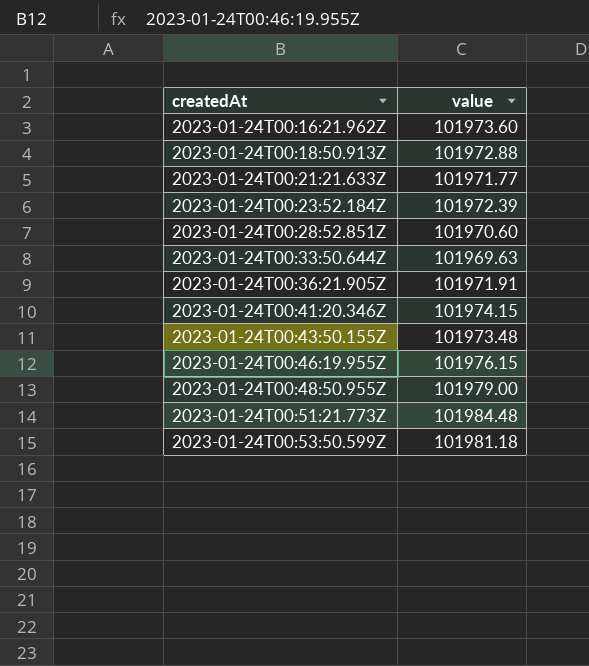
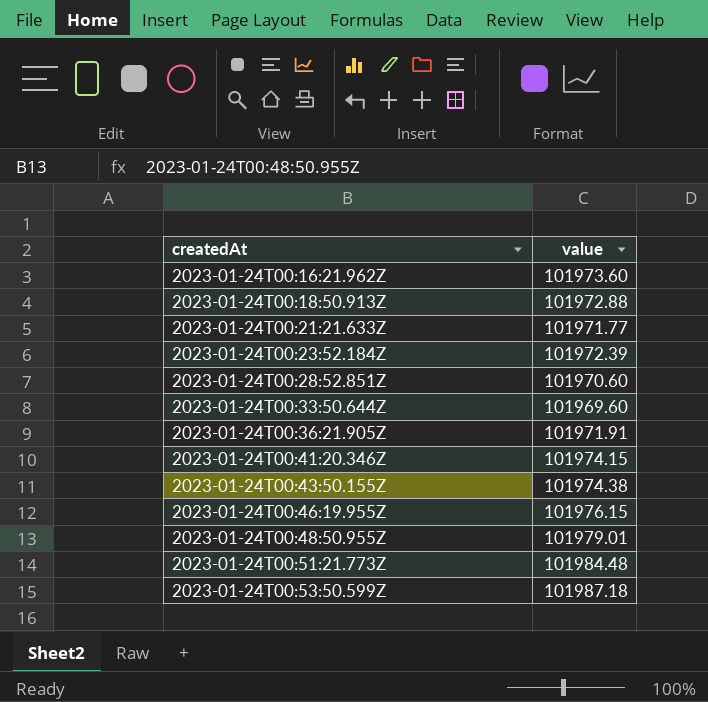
2023-01-24T00:33:50.644Z | value: 101969.63 -> 101969.60
2023-01-24T00:43:50.155Z | value: 101973.48 -> 101974.38
2023-01-24T00:48:50.955Z | value: 101979.00 -> 101979.01
2023-01-24T00:53:50.599Z | value: 101981.18 -> 101987.18

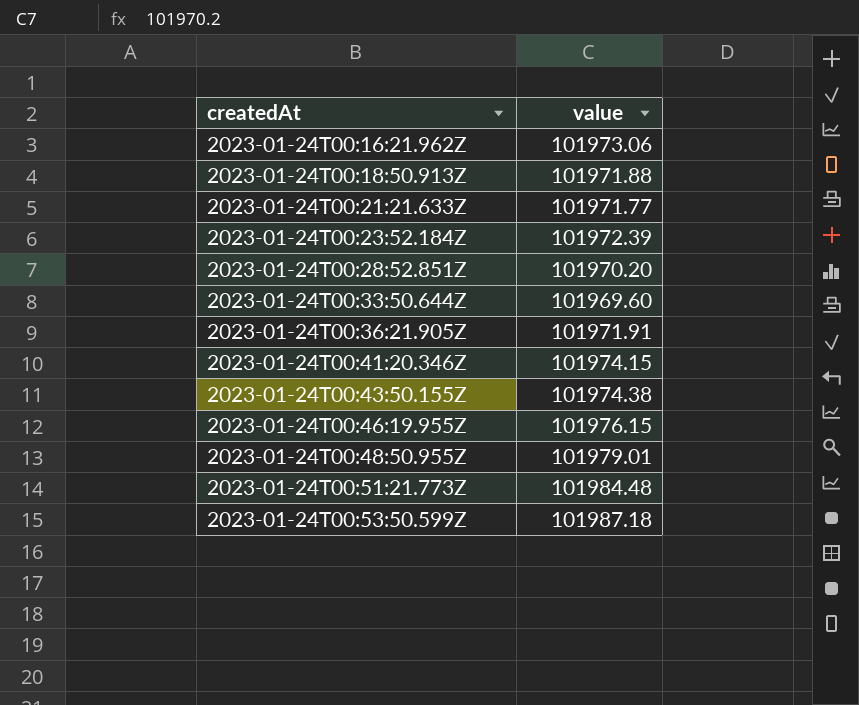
2023-01-24T00:16:21.962Z | value: 101973.60 -> 101973.06
2023-01-24T00:18:50.913Z | value: 101972.88 -> 101971.88
2023-01-24T00:28:52.851Z | value: 101970.60 -> 101970.20

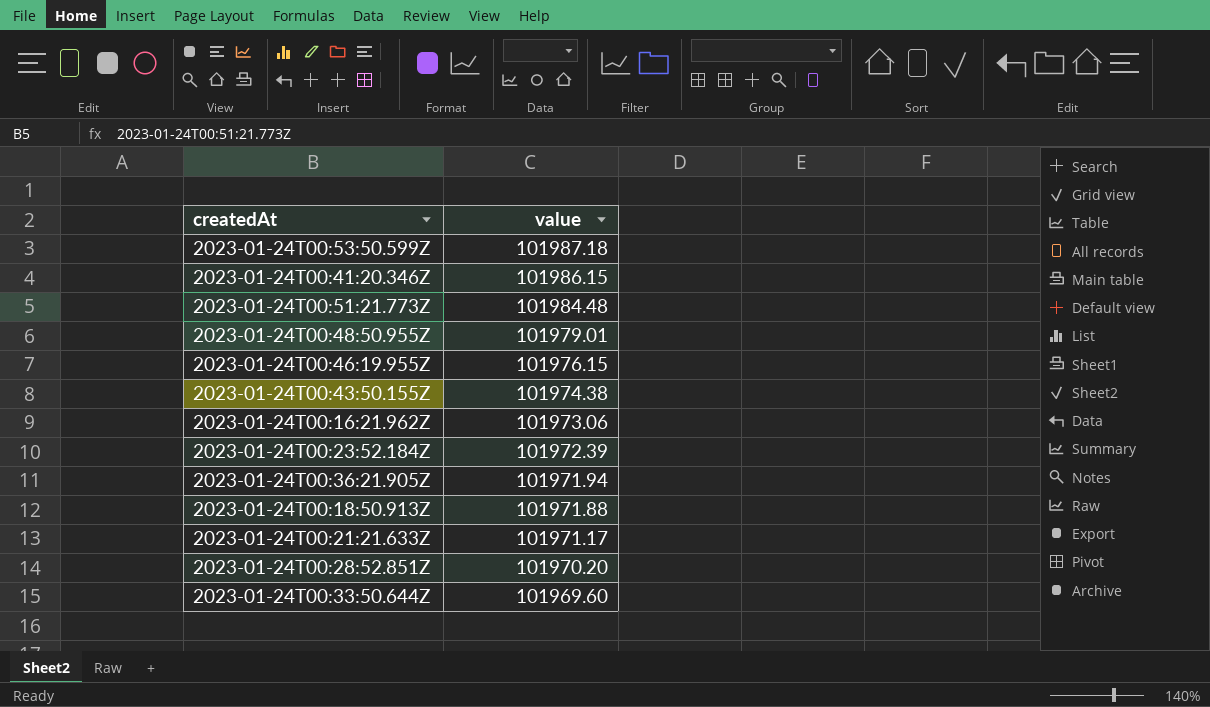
row order: createdAt ascending -> value descending
2023-01-24T00:41:20.346Z | value: 101974.15 -> 101986.15
2023-01-24T00:36:21.905Z | value: 101971.91 -> 101971.94
2023-01-24T00:21:21.633Z | value: 101971.77 -> 101971.17

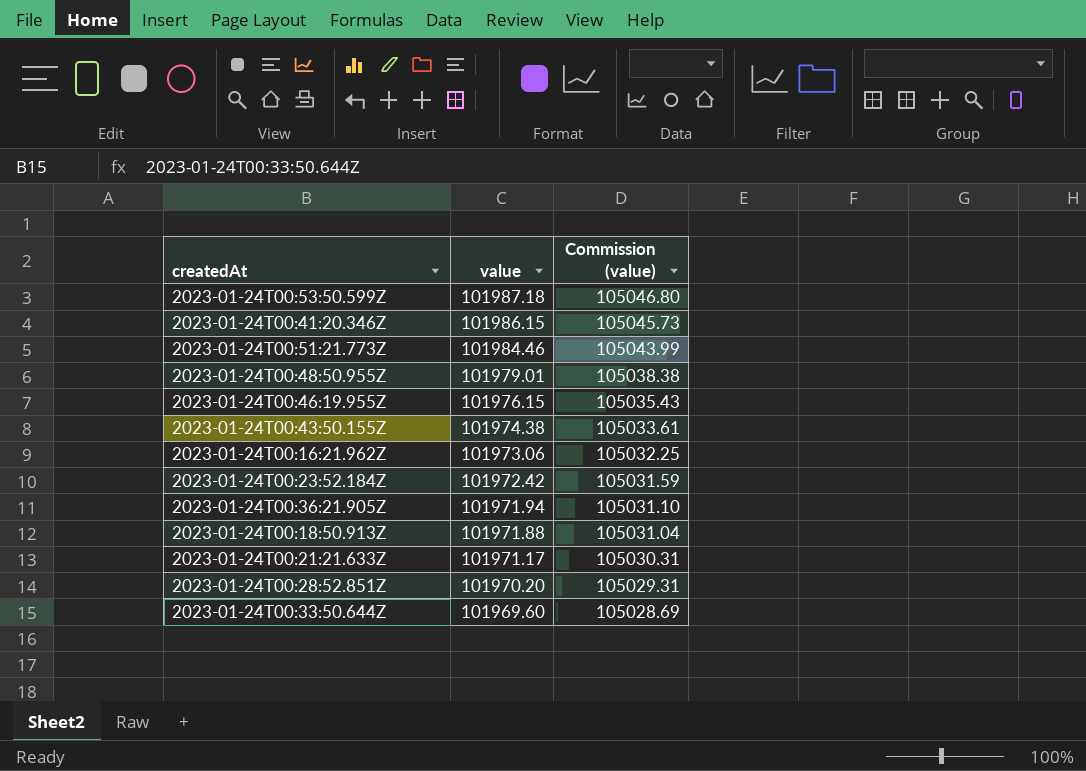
column Commission (value) | formula: none -> [value] * 1.03
2023-01-24T00:51:21.773Z | value: 101984.48 -> 101984.46
2023-01-24T00:23:52.184Z | value: 101972.39 -> 101972.42

